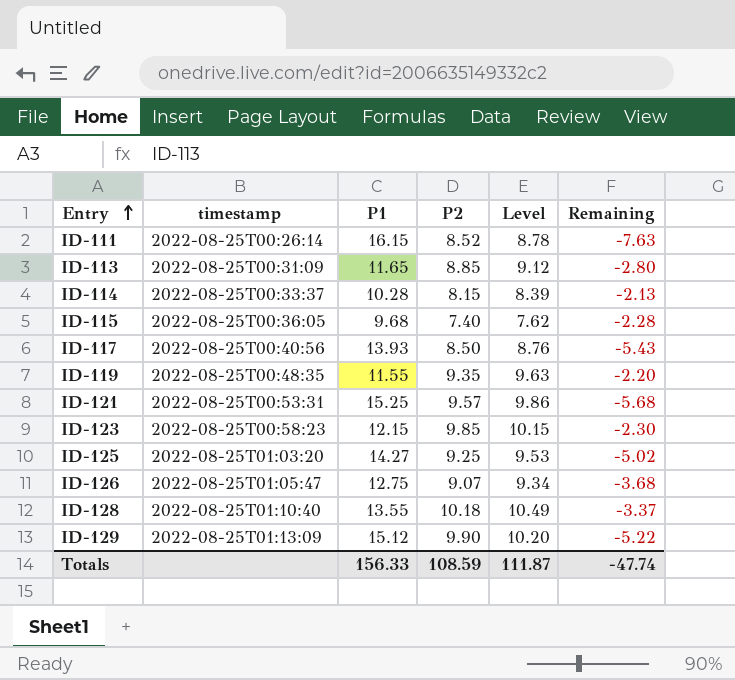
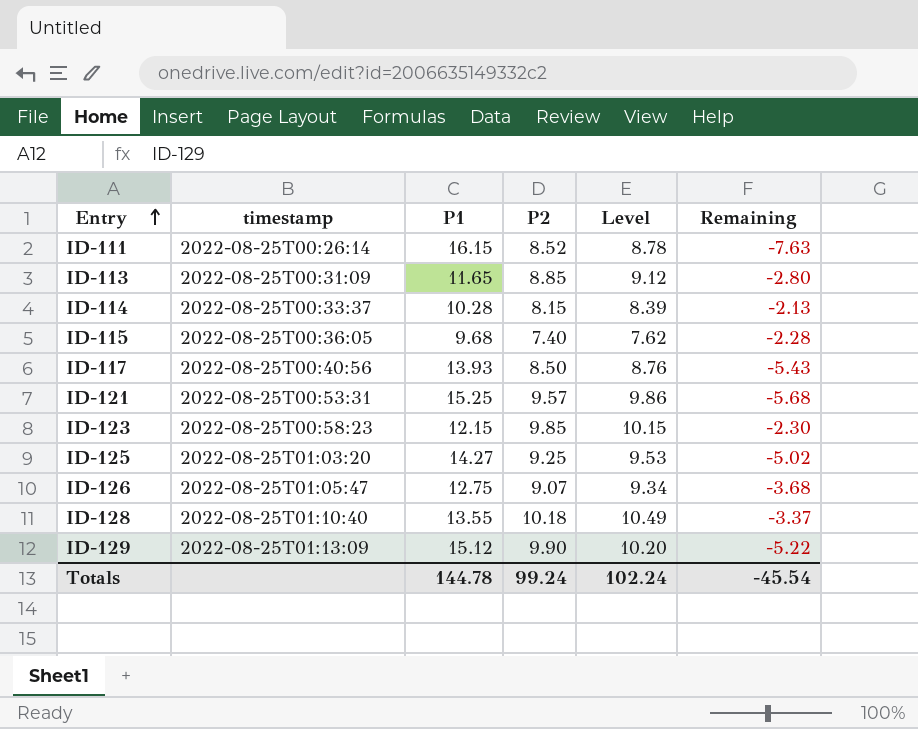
row ID-119: 2022-08-25T00:48:35 | 11.55 | 9.35 | 9.63 | -2.20 -> none
Totals | P1: 156.33 -> 144.78
Totals | P2: 108.59 -> 99.24
Totals | Level: 111.87 -> 102.24
Totals | Remaining: -47.74 -> -45.54

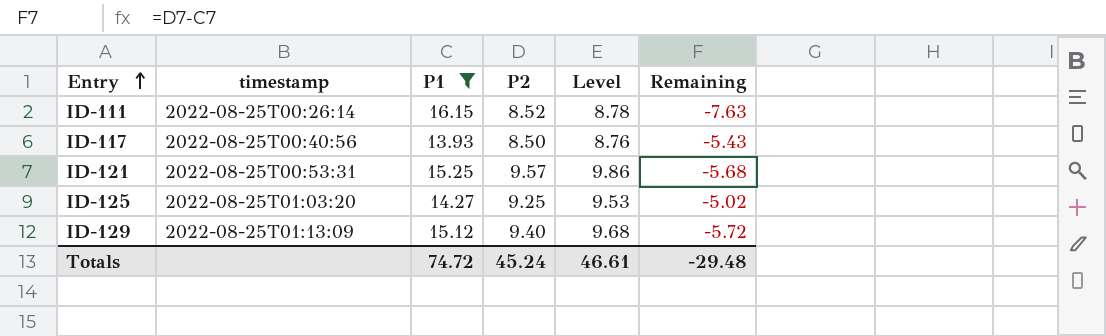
filter: none -> P1 >= 13.93
ID-129 | P2: 9.90 -> 9.40
ID-129 | Level: 10.20 -> 9.68
ID-129 | Remaining: -5.22 -> -5.72
Totals | P1: 144.78 -> 74.72
Totals | P2: 99.24 -> 45.24
Totals | Level: 102.24 -> 46.61
Totals | Remaining: -45.54 -> -29.48

